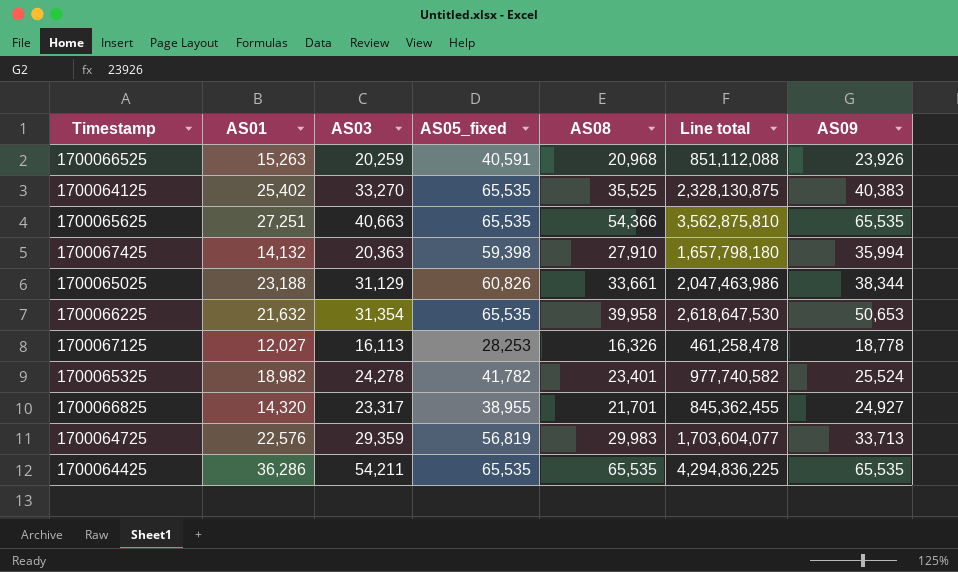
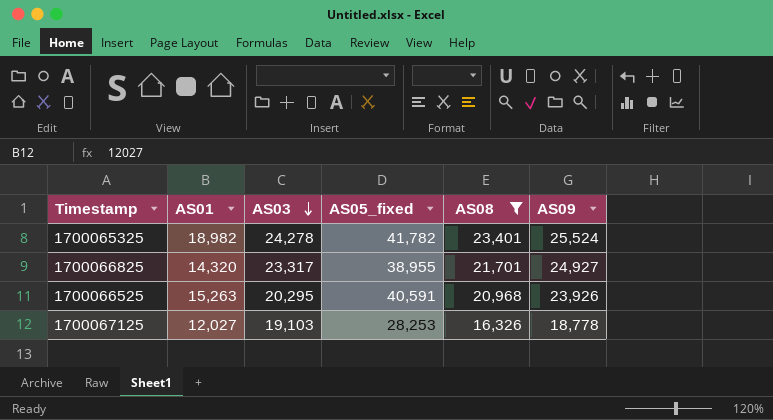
filter: none -> AS08 <= 23,401
row order: none -> AS03 descending
column Line total | formula: [AS05_fixed] * [AS08] -> none
1700066525 | AS03: 20,259 -> 20,295
1700067125 | AS03: 16,113 -> 19,103

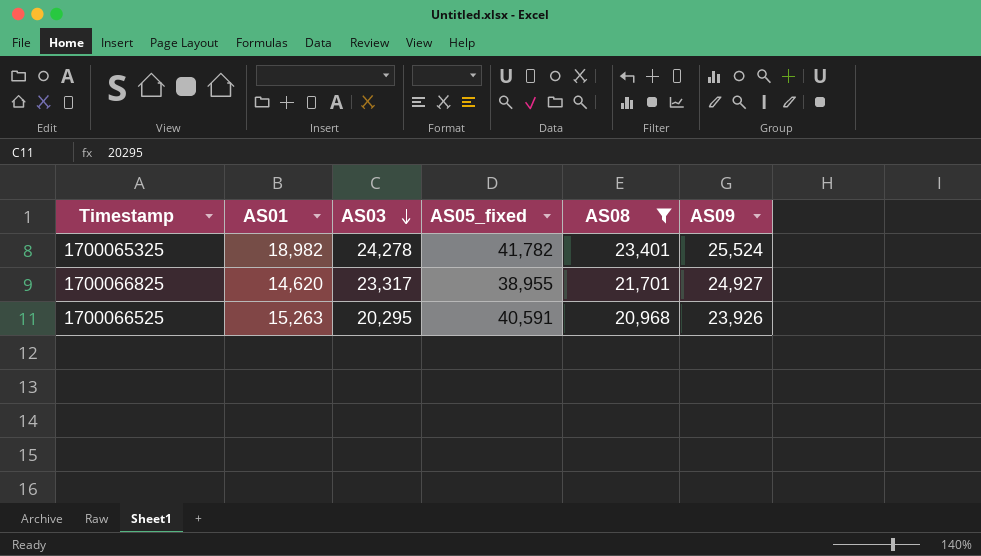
row 1700067125: 12,027 | 19,103 | 28,253 | 16,326 | 18,778 -> none
1700066825 | AS01: 14,320 -> 14,620

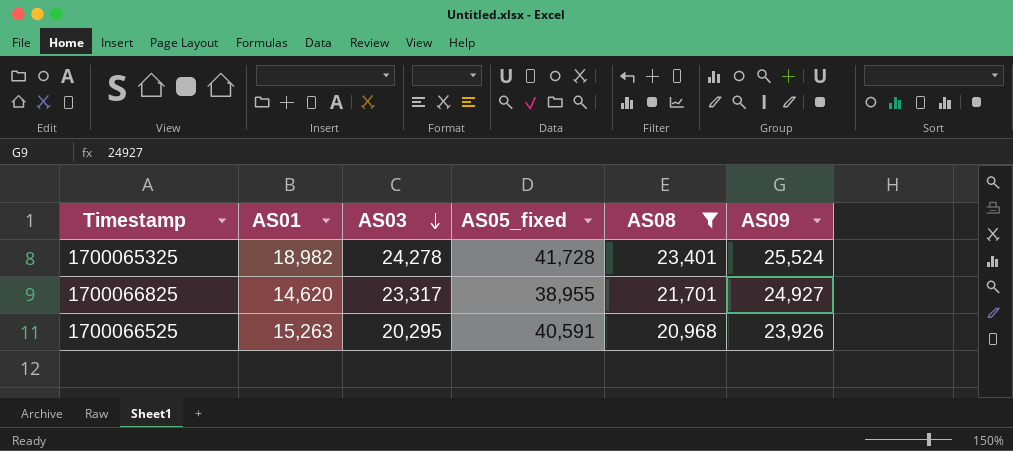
1700065325 | AS05_fixed: 41,782 -> 41,728

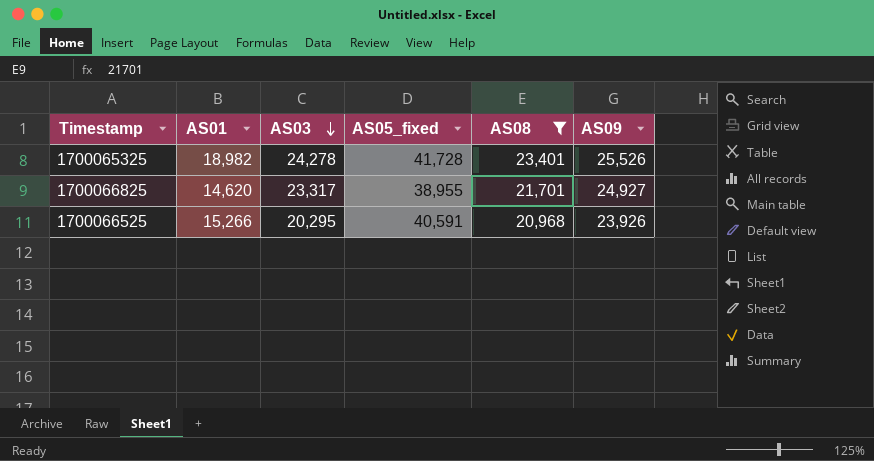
1700065325 | AS09: 25,524 -> 25,526
1700066525 | AS01: 15,263 -> 15,266

